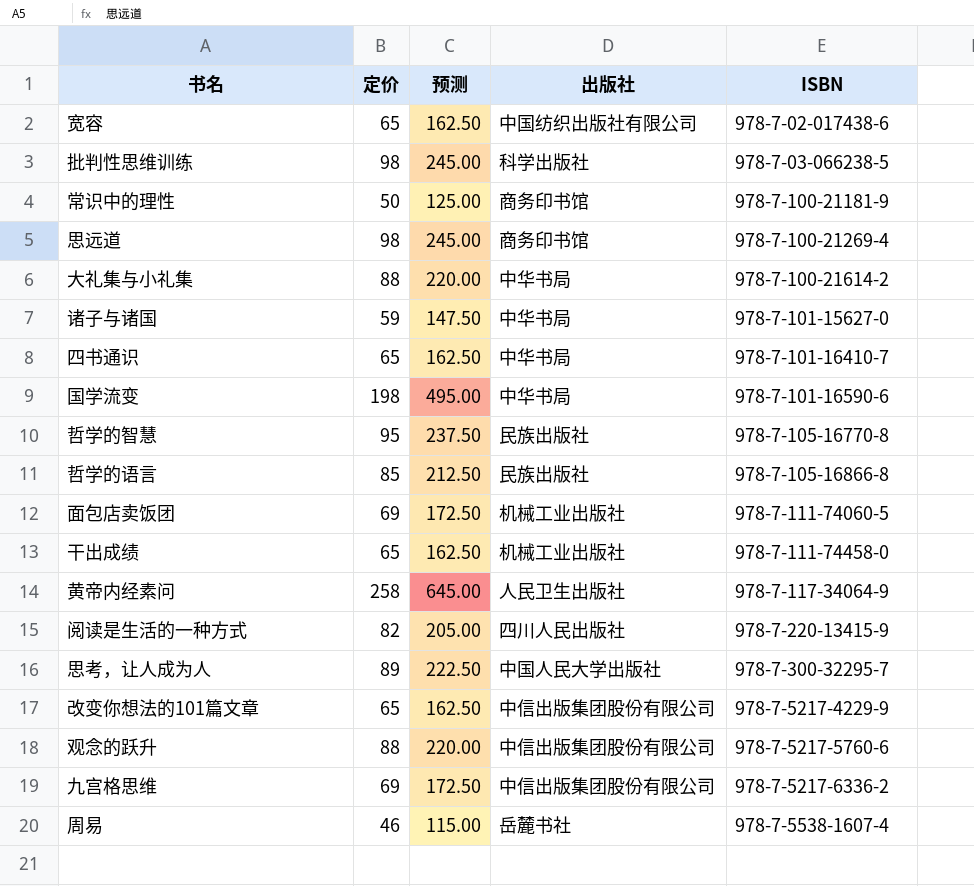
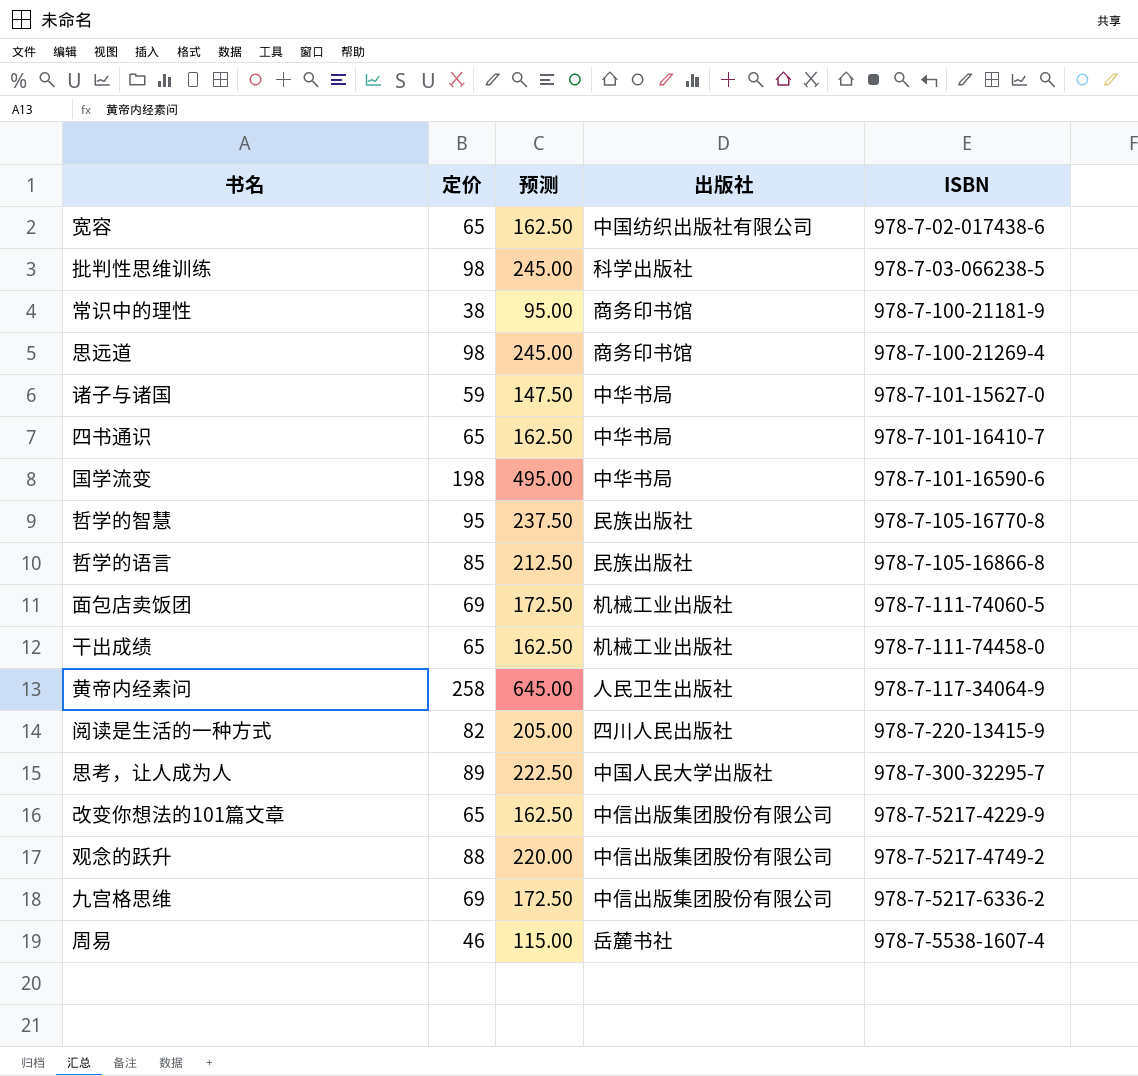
row 大礼集与小礼集: 88 | 220.00 | 中华书局 | 978-7-100-21614-2 -> none
常识中的理性 | 定价: 50 -> 38
常识中的理性 | 预测: 125.00 -> 95.00
观念的跃升 | ISBN: 978-7-5217-5760-6 -> 978-7-5217-4749-2

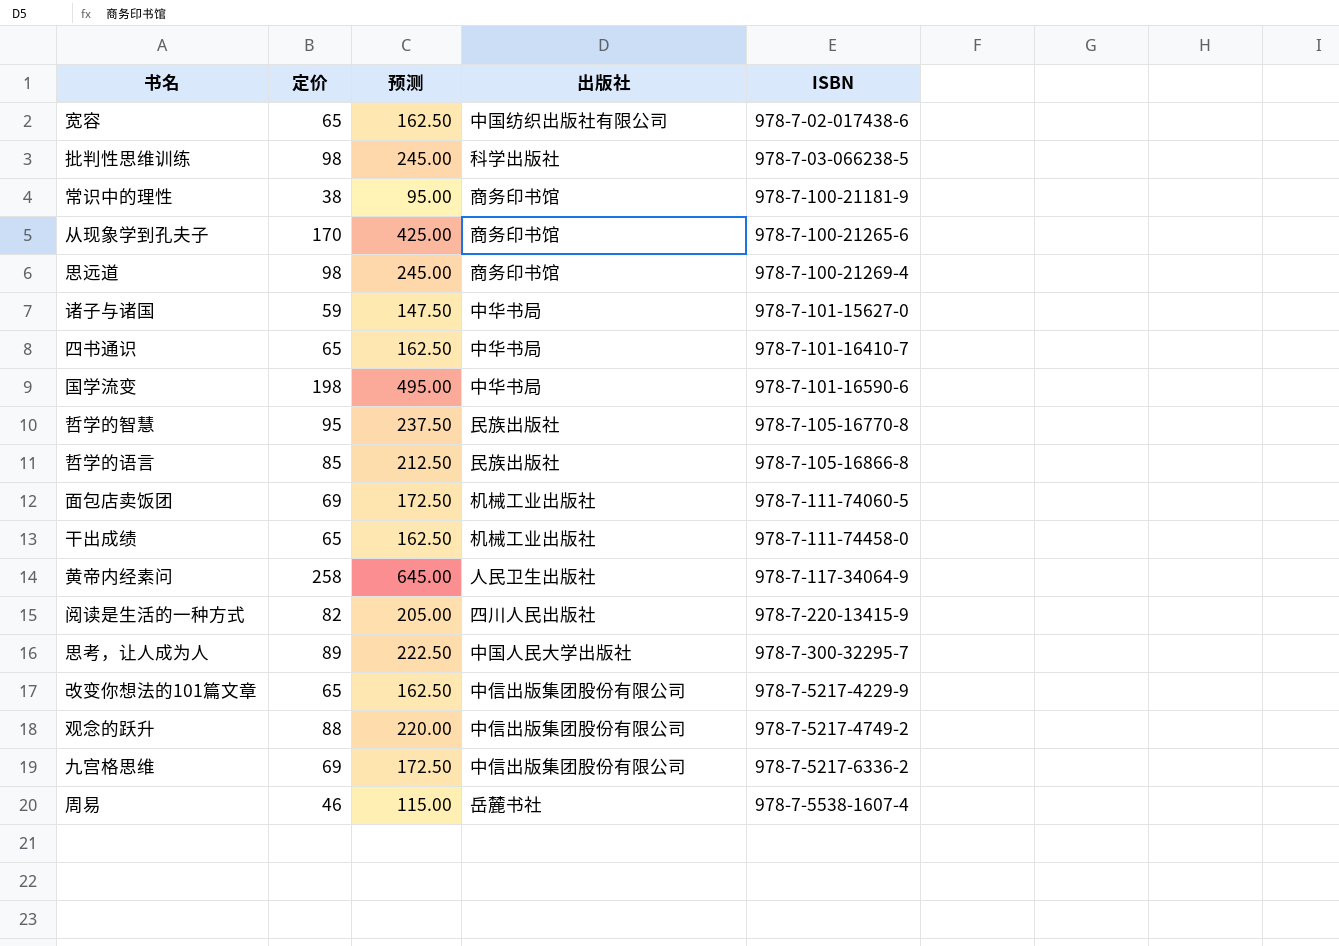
row 从现象学到孔夫子: none -> 170 | 425.00 | 商务印书馆 | 978-7-100-21265-6

